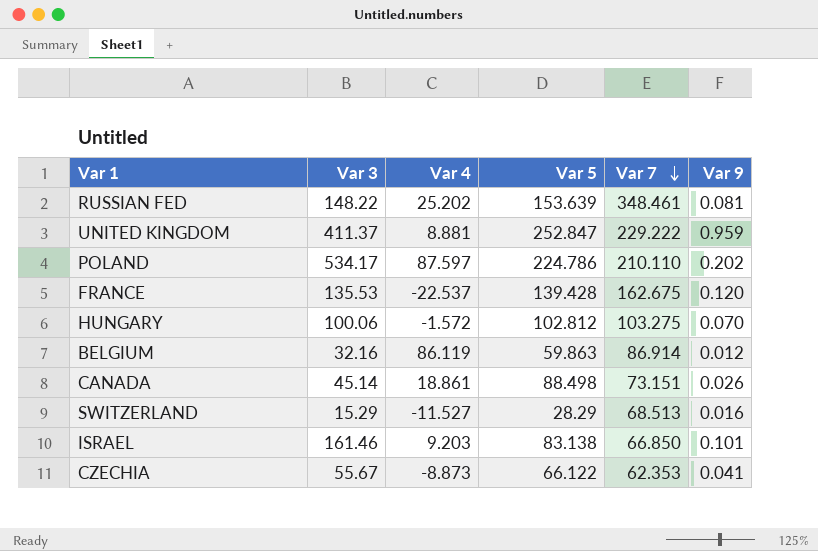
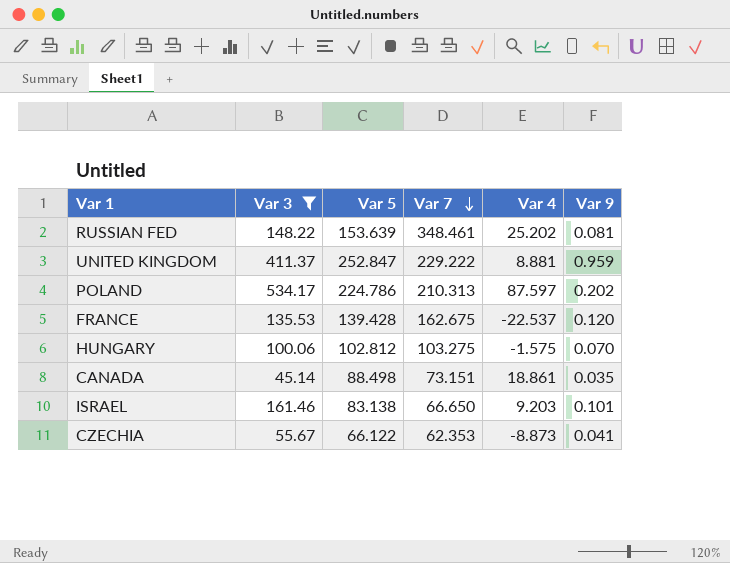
filter: none -> Var 3 >= 45.14
column Var 4 | position: 3 -> 5
POLAND | Var 7: 210.110 -> 210.313
HUNGARY | Var 4: -1.572 -> -1.575
CANADA | Var 9: 0.026 -> 0.035
ISRAEL | Var 7: 66.850 -> 66.650

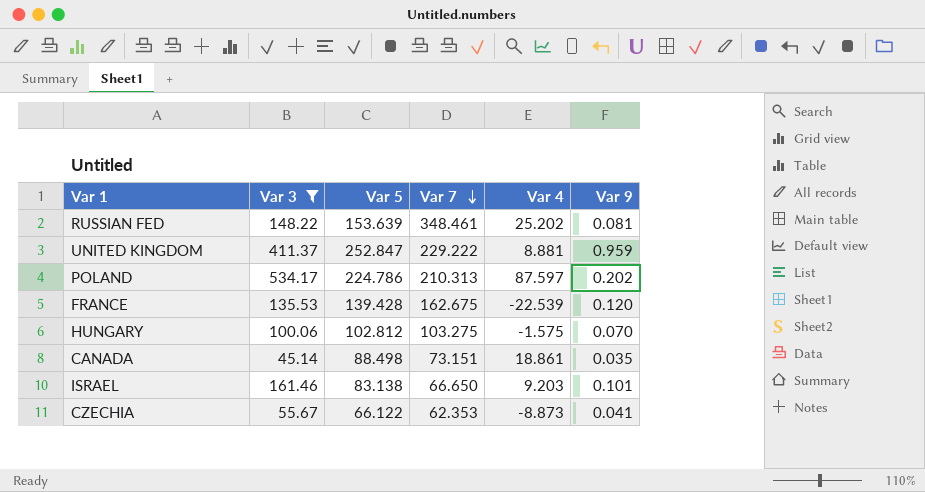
FRANCE | Var 4: -22.537 -> -22.539

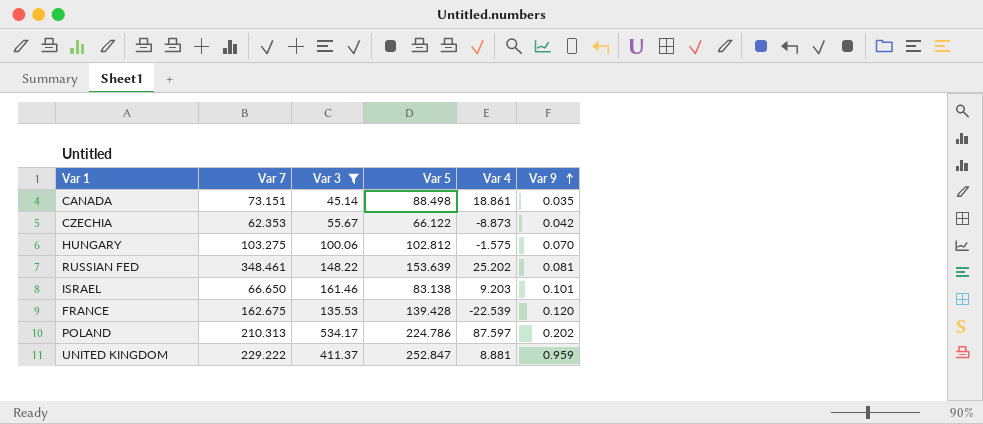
row order: Var 7 descending -> Var 9 ascending
column Var 7 | position: 4 -> 2
CZECHIA | Var 9: 0.041 -> 0.042

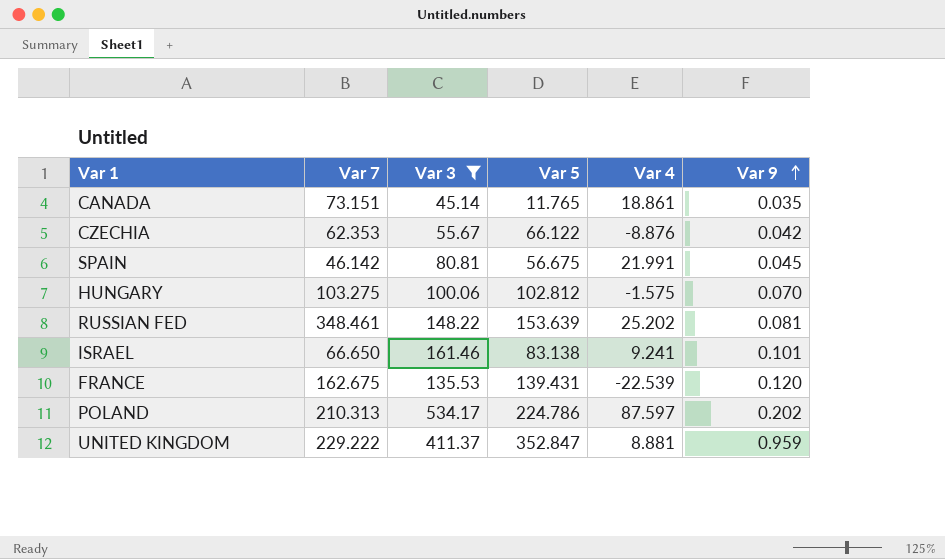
CANADA | Var 5: 88.498 -> 11.765
CZECHIA | Var 4: -8.873 -> -8.876
row SPAIN: none -> 46.142 | 80.81 | 56.675 | 21.991 | 0.045
ISRAEL | Var 4: 9.203 -> 9.241
FRANCE | Var 5: 139.428 -> 139.431
UNITED KINGDOM | Var 5: 252.847 -> 352.847

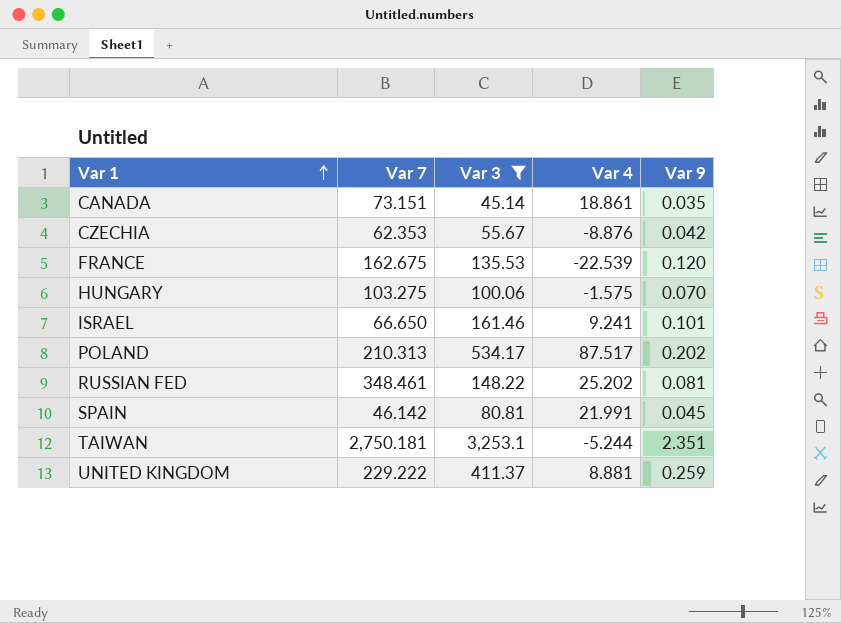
row order: Var 9 ascending -> Var 1 ascending
column Var 5 | position: 4 -> none
POLAND | Var 4: 87.597 -> 87.517
row TAIWAN: none -> 2,750.181 | 3,253.1 | -5.244 | 2.351
UNITED KINGDOM | Var 9: 0.959 -> 0.259

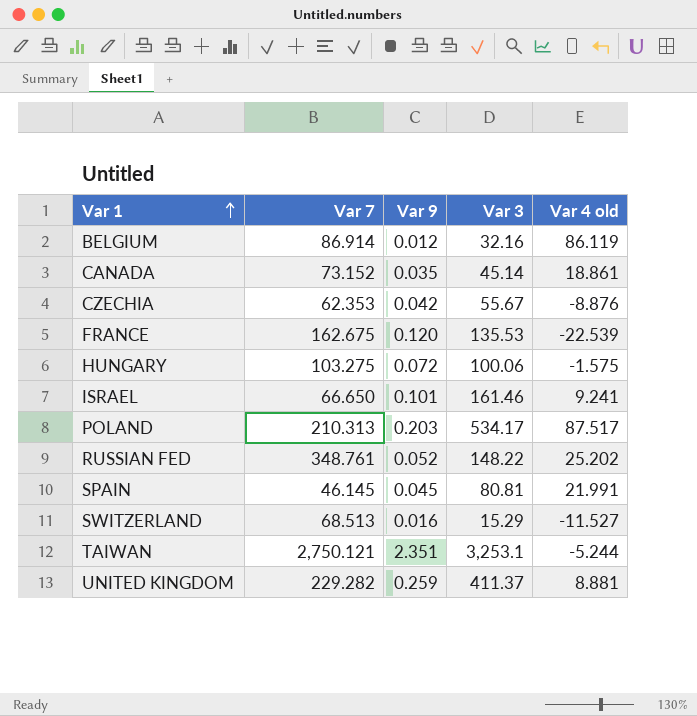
filter: Var 3 >= 45.14 -> none
column Var 9 | position: 5 -> 3
column name: Var 4 -> Var 4 old
CANADA | Var 7: 73.151 -> 73.152
HUNGARY | Var 9: 0.070 -> 0.072
POLAND | Var 9: 0.202 -> 0.203
RUSSIAN FED | Var 7: 348.461 -> 348.761
RUSSIAN FED | Var 9: 0.081 -> 0.052
SPAIN | Var 7: 46.142 -> 46.145
TAIWAN | Var 7: 2,750.181 -> 2,750.121
UNITED KINGDOM | Var 7: 229.222 -> 229.282

